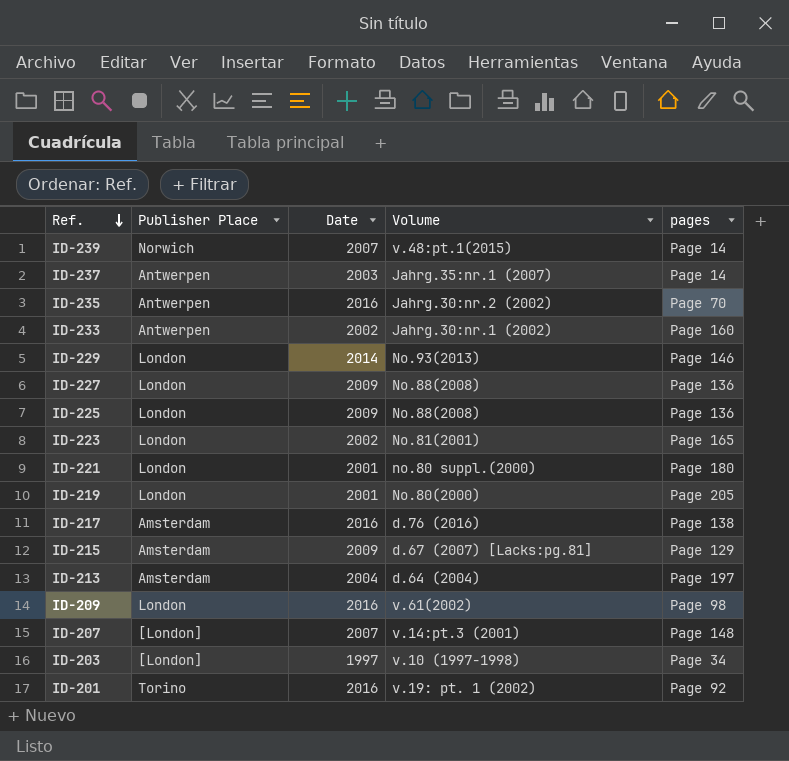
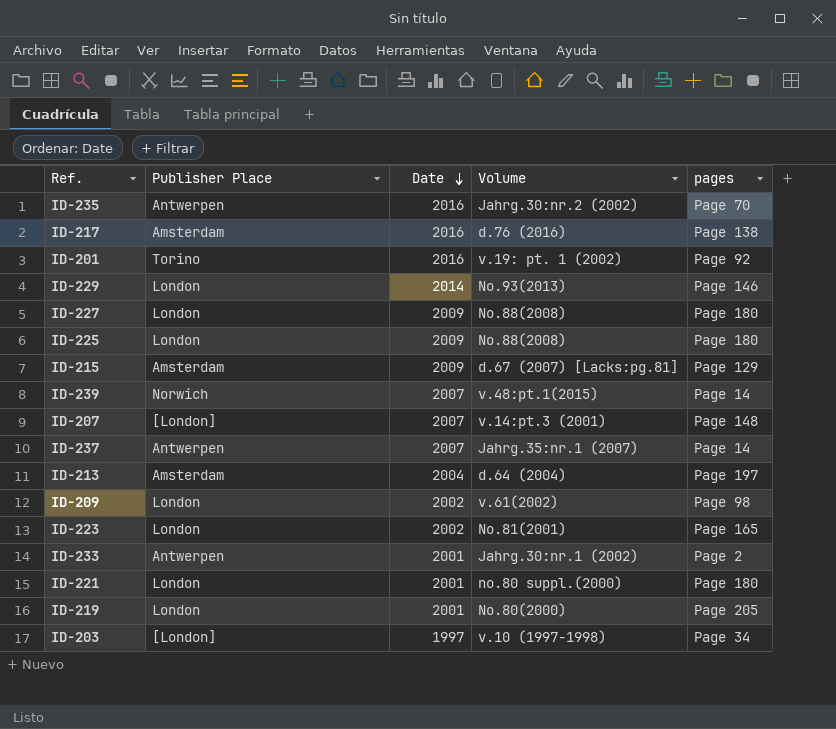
row order: Ref. descending -> Date descending
ID-227 | pages: Page 136 -> Page 180
ID-225 | pages: Page 136 -> Page 180
ID-237 | Date: 2003 -> 2007
ID-209 | Date: 2016 -> 2002
ID-233 | Date: 2002 -> 2001
ID-233 | pages: Page 160 -> Page 2

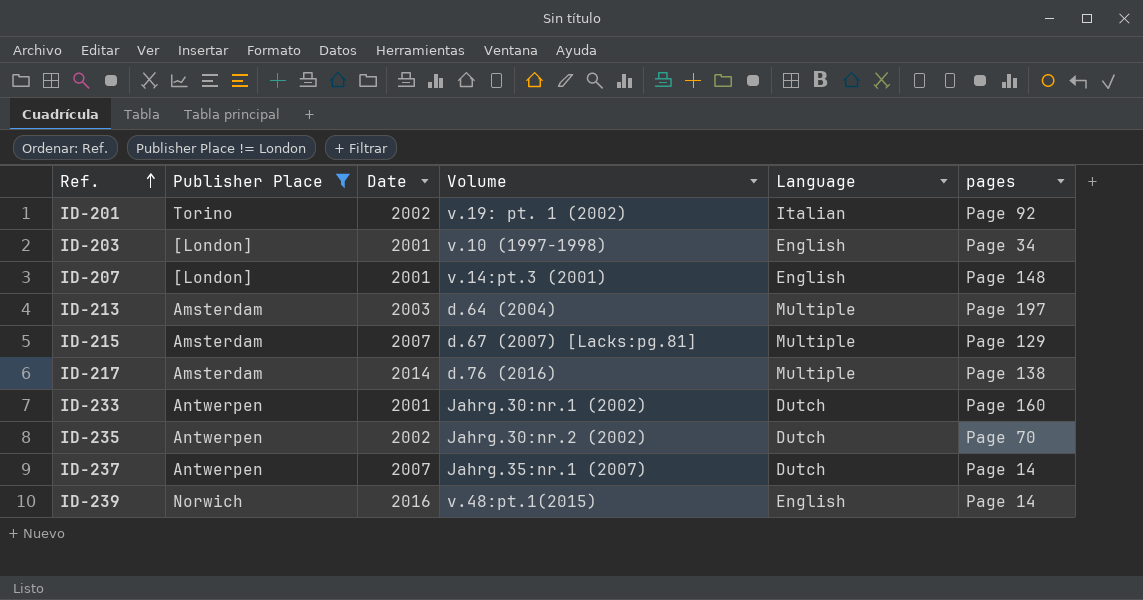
filter: none -> Publisher Place != London
row order: Date descending -> Ref. ascending
column Language | position: none -> 5
ID-201 | Date: 2016 -> 2002
ID-203 | Date: 1997 -> 2001
ID-207 | Date: 2007 -> 2001
ID-213 | Date: 2004 -> 2003
ID-215 | Date: 2009 -> 2007
ID-217 | Date: 2016 -> 2014
ID-233 | pages: Page 2 -> Page 160
ID-235 | Date: 2016 -> 2002
ID-239 | Date: 2007 -> 2016

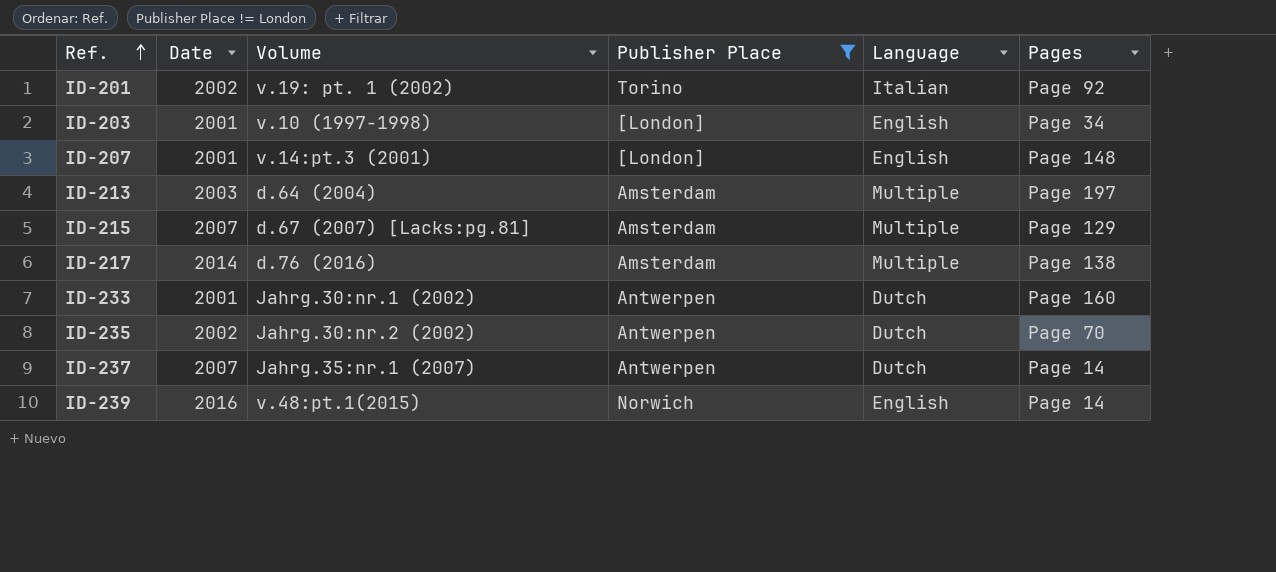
column Publisher Place | position: 2 -> 4
column name: pages -> Pages

